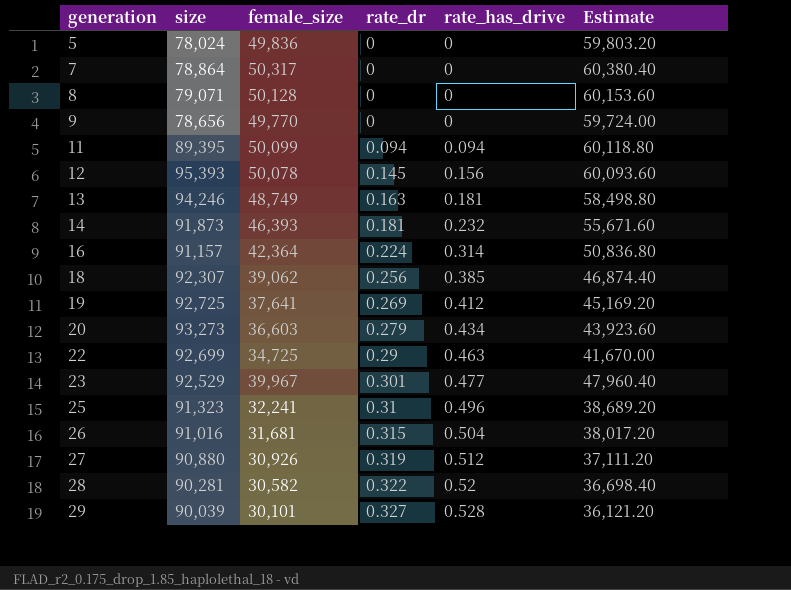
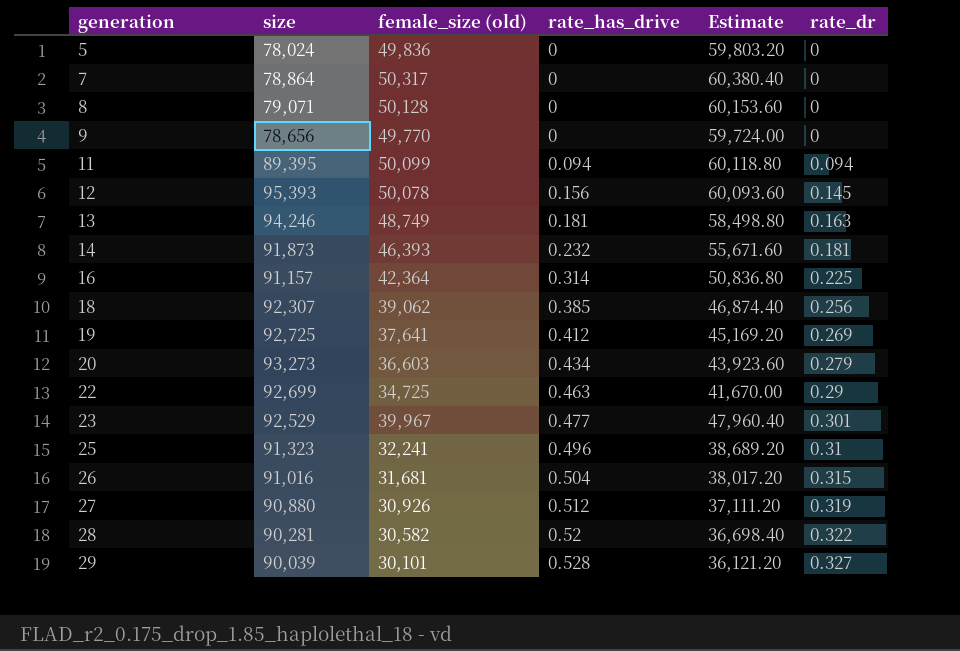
column name: female_size -> female_size (old)
column rate_dr | position: 4 -> 6
16 | rate_dr: 0.224 -> 0.225

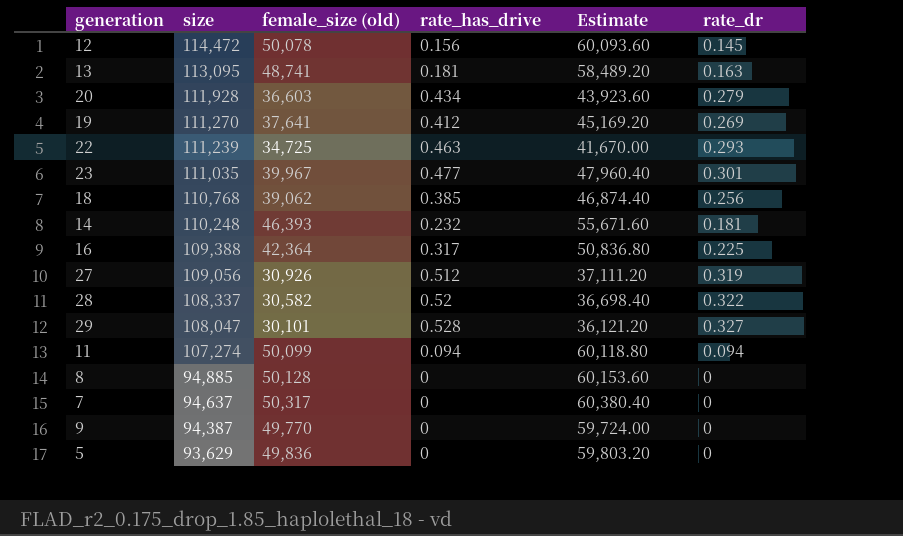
row order: generation ascending -> size descending
row 25: 91,323 | 32,241 | 0.496 | 38,689.20 | 0.31 -> none
row 26: 91,016 | 31,681 | 0.504 | 38,017.20 | 0.315 -> none
12 | size: 95,393 -> 114,472
13 | size: 94,246 -> 113,095
13 | female_size (old): 48,749 -> 48,741
13 | Estimate: 58,498.80 -> 58,489.20
20 | size: 93,273 -> 111,928
19 | size: 92,725 -> 111,270
22 | size: 92,699 -> 111,239
22 | rate_dr: 0.29 -> 0.293
23 | size: 92,529 -> 111,035
18 | size: 92,307 -> 110,768
14 | size: 91,873 -> 110,248
16 | size: 91,157 -> 109,388
16 | rate_has_drive: 0.314 -> 0.317
27 | size: 90,880 -> 109,056
28 | size: 90,281 -> 108,337
29 | size: 90,039 -> 108,047
11 | size: 89,395 -> 107,274
8 | size: 79,071 -> 94,885
7 | size: 78,864 -> 94,637
9 | size: 78,656 -> 94,387
5 | size: 78,024 -> 93,629

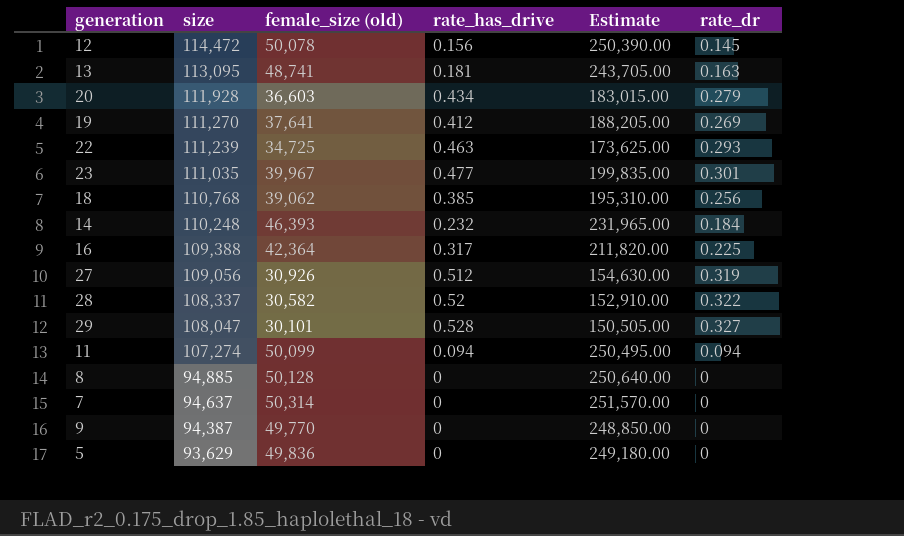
column Estimate | formula: [female_size (old)] * 1.2 -> [female_size (old)] * 5
14 | rate_dr: 0.181 -> 0.184
7 | female_size (old): 50,317 -> 50,314

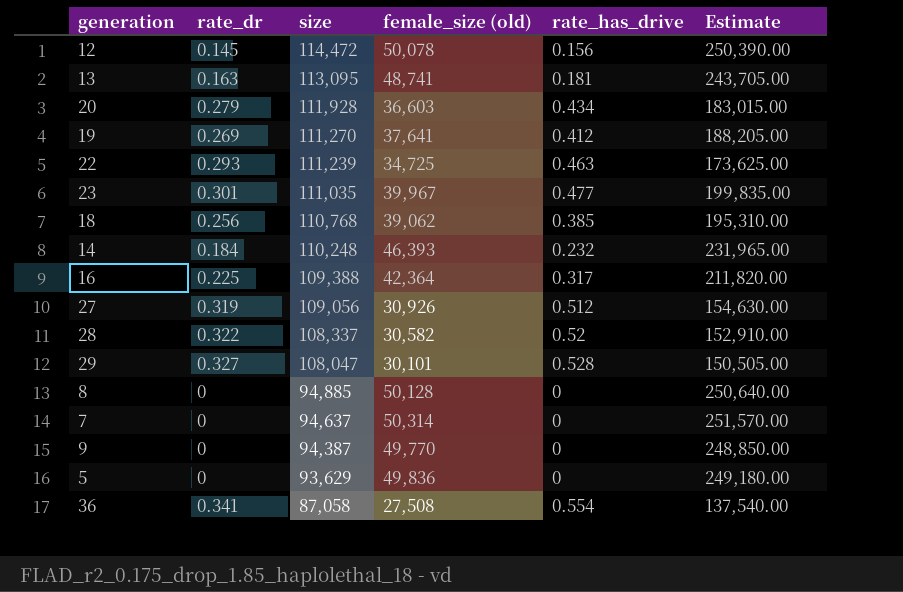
column rate_dr | position: 6 -> 2
row 11: 107,274 | 50,099 | 0.094 | 250,495.00 | 0.094 -> none
row 36: none -> 0.341 | 87,058 | 27,508 | 0.554 | 137,540.00

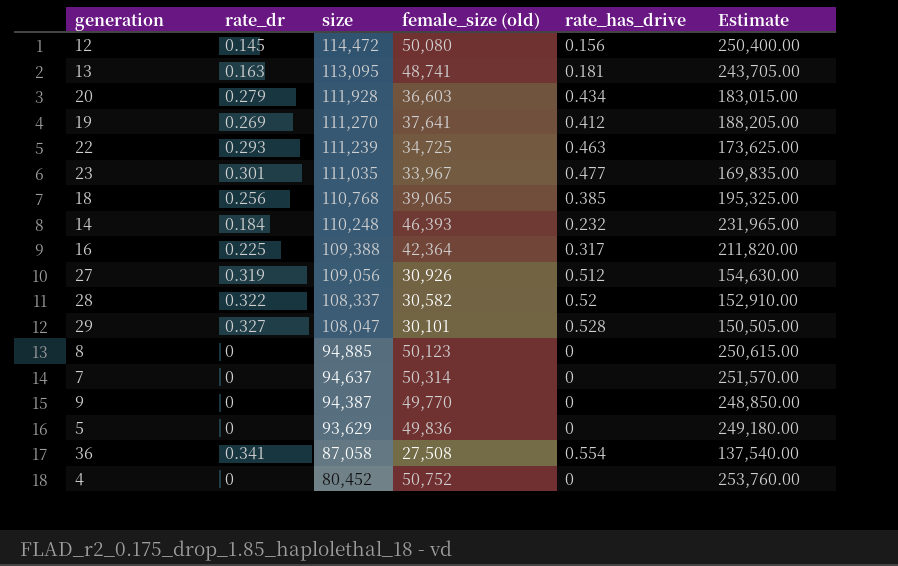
12 | female_size (old): 50,078 -> 50,080
12 | Estimate: 250,390.00 -> 250,400.00
23 | female_size (old): 39,967 -> 33,967
23 | Estimate: 199,835.00 -> 169,835.00
18 | female_size (old): 39,062 -> 39,065
18 | Estimate: 195,310.00 -> 195,325.00
8 | female_size (old): 50,128 -> 50,123
8 | Estimate: 250,640.00 -> 250,615.00
row 4: none -> 0 | 80,452 | 50,752 | 0 | 253,760.00

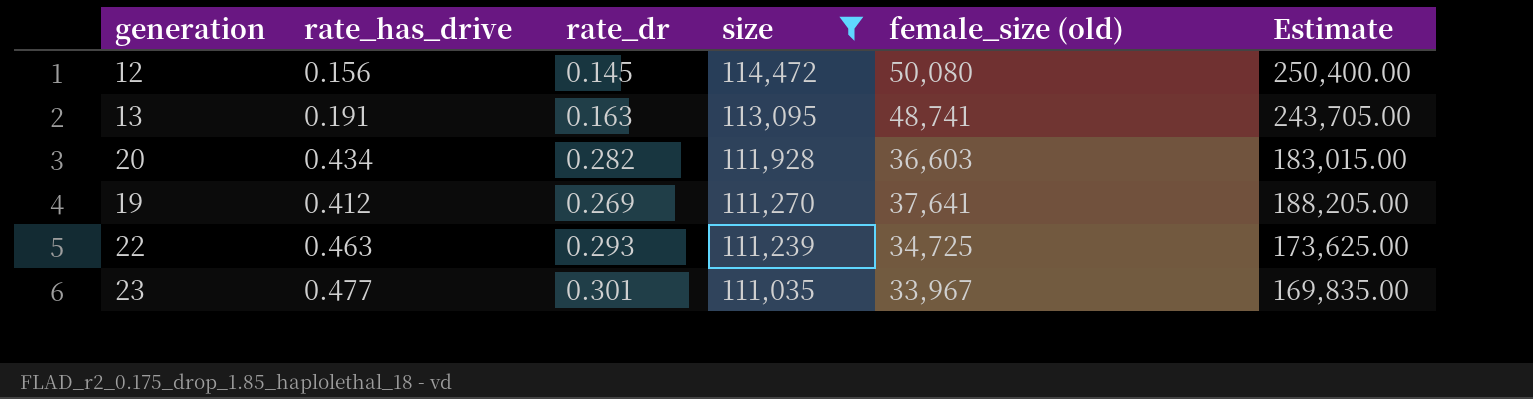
filter: none -> size >= 111,035
column rate_has_drive | position: 5 -> 2
13 | rate_has_drive: 0.181 -> 0.191
20 | rate_dr: 0.279 -> 0.282

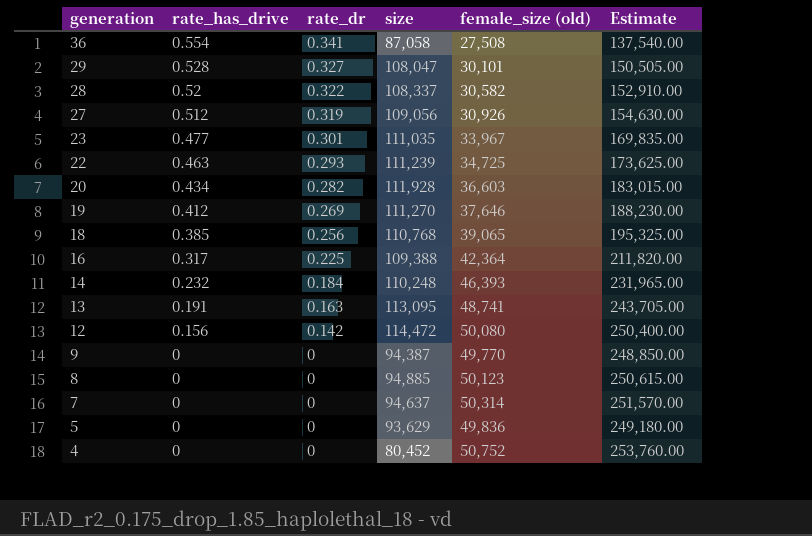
filter: size >= 111,035 -> none
row order: size descending -> generation descending
19 | female_size (old): 37,641 -> 37,646
19 | Estimate: 188,205.00 -> 188,230.00
12 | rate_dr: 0.145 -> 0.142

